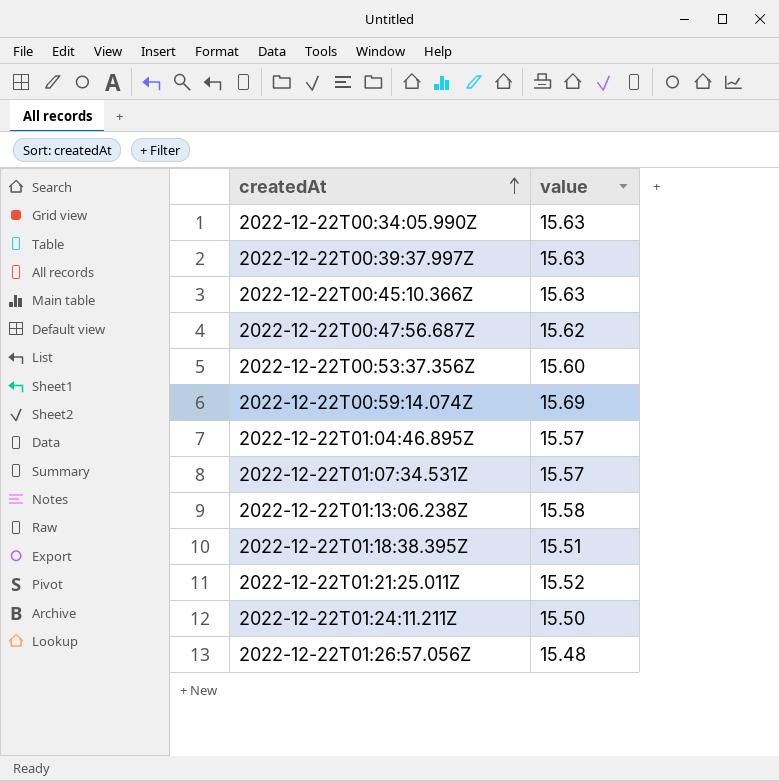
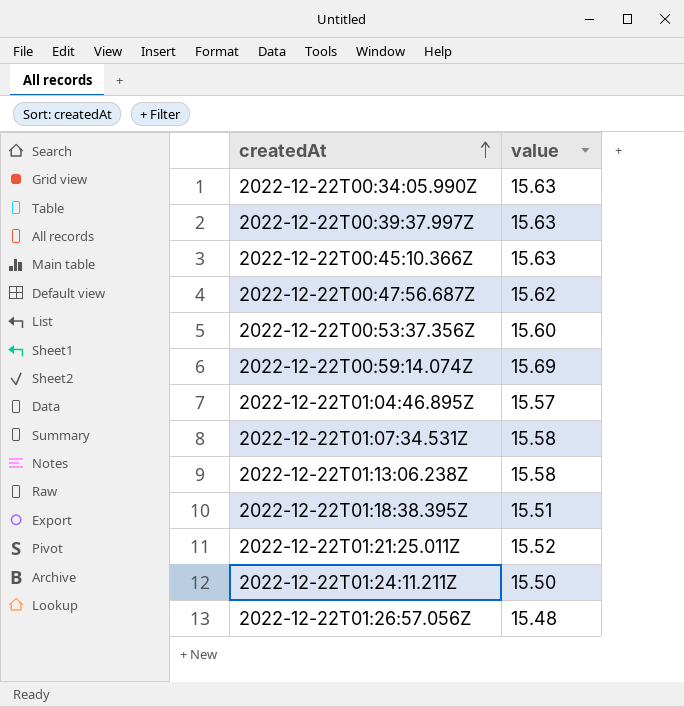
2022-12-22T01:07:34.531Z | value: 15.57 -> 15.58

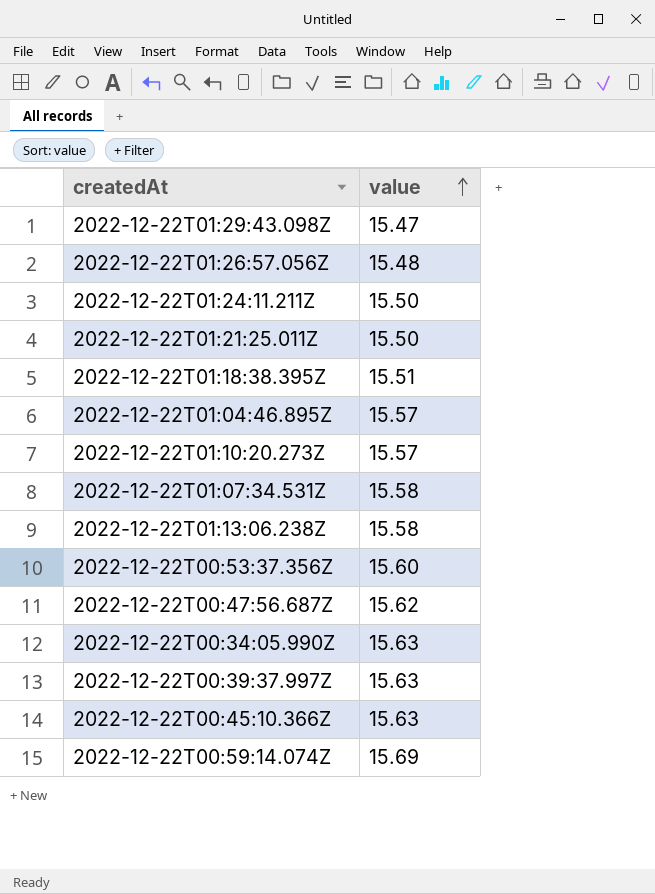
row order: createdAt ascending -> value ascending
row 2022-12-22T01:29:43.098Z: none -> 15.47
2022-12-22T01:21:25.011Z | value: 15.52 -> 15.50
row 2022-12-22T01:10:20.273Z: none -> 15.57

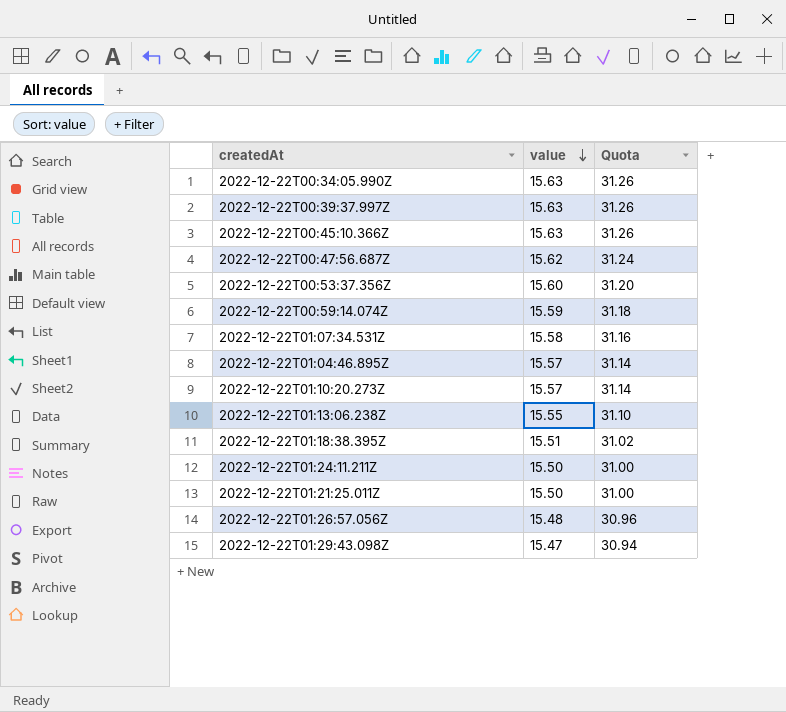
row order: value ascending -> value descending
column Quota | formula: none -> [value] * 2
2022-12-22T00:59:14.074Z | value: 15.69 -> 15.59
2022-12-22T01:13:06.238Z | value: 15.58 -> 15.55

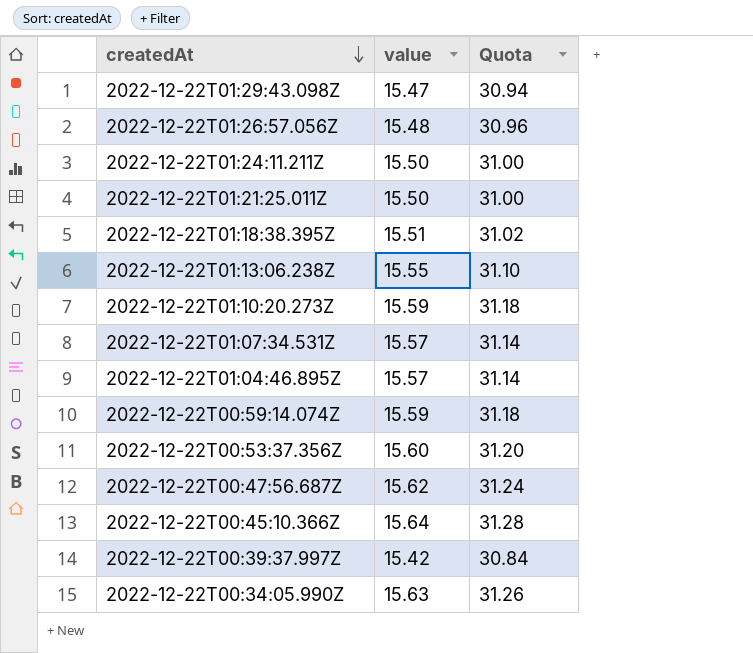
row order: value descending -> createdAt descending
2022-12-22T01:10:20.273Z | value: 15.57 -> 15.59
2022-12-22T01:10:20.273Z | Quota: 31.14 -> 31.18
2022-12-22T01:07:34.531Z | value: 15.58 -> 15.57
2022-12-22T01:07:34.531Z | Quota: 31.16 -> 31.14
2022-12-22T00:45:10.366Z | value: 15.63 -> 15.64
2022-12-22T00:45:10.366Z | Quota: 31.26 -> 31.28
2022-12-22T00:39:37.997Z | value: 15.63 -> 15.42
2022-12-22T00:39:37.997Z | Quota: 31.26 -> 30.84

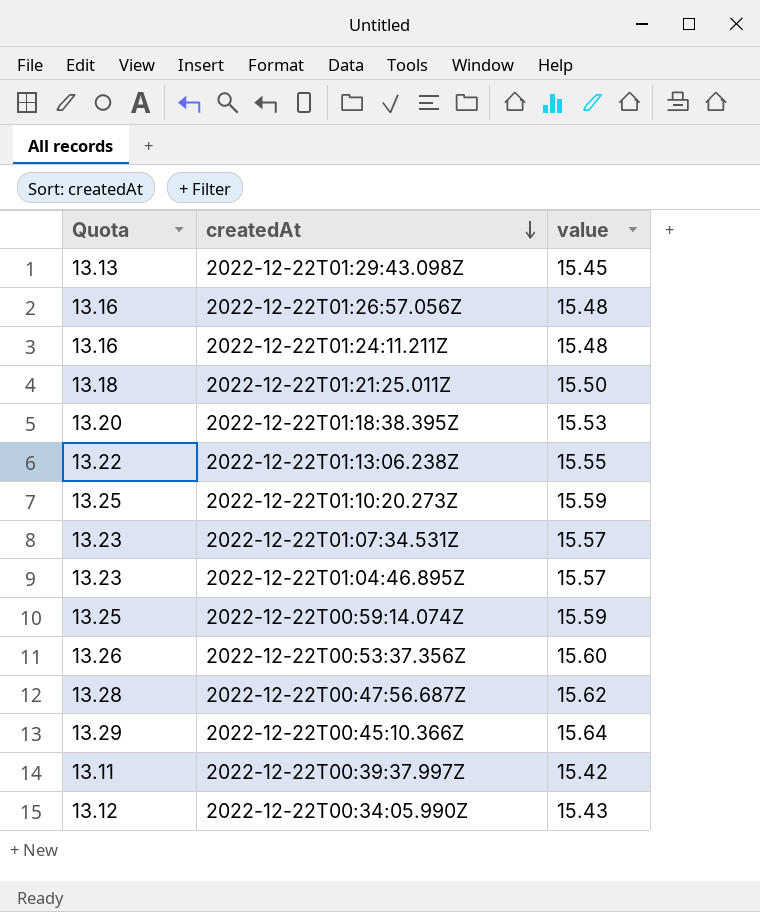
column Quota | formula: [value] * 2 -> [value] * 0.85
column Quota | position: 3 -> 1
2022-12-22T01:29:43.098Z | value: 15.47 -> 15.45
2022-12-22T01:24:11.211Z | value: 15.50 -> 15.48
2022-12-22T01:18:38.395Z | value: 15.51 -> 15.53
2022-12-22T00:34:05.990Z | value: 15.63 -> 15.43

